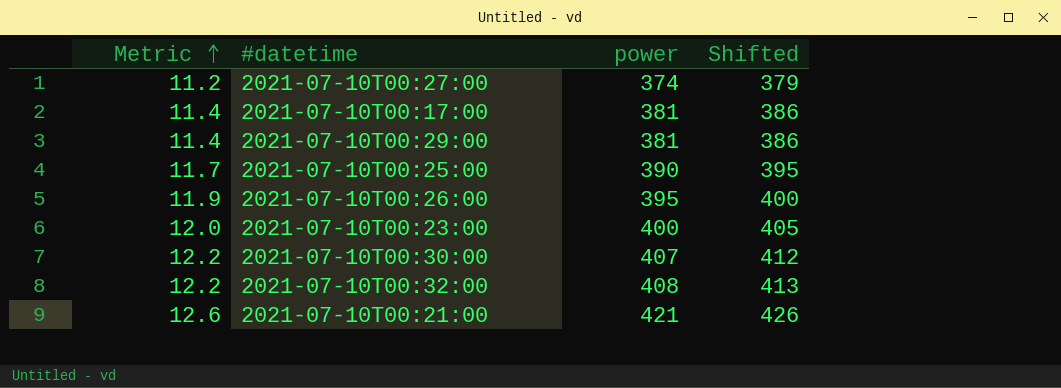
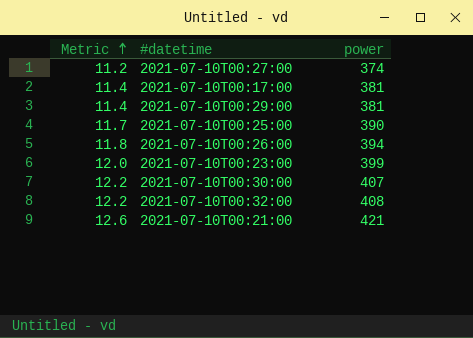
column Shifted | formula: [power] + 5 -> none
2021-07-10T00:26:00 | Metric: 11.9 -> 11.8
2021-07-10T00:26:00 | power: 395 -> 394
2021-07-10T00:23:00 | power: 400 -> 399

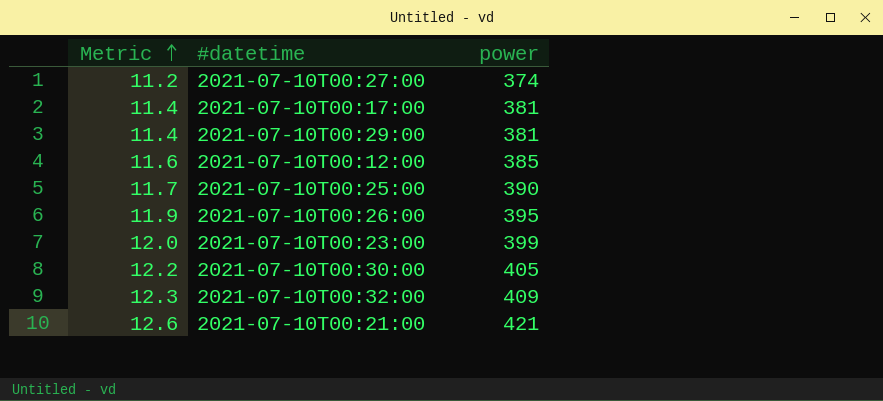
row 2021-07-10T00:12:00: none -> 11.6 | 385
2021-07-10T00:26:00 | Metric: 11.8 -> 11.9
2021-07-10T00:26:00 | power: 394 -> 395
2021-07-10T00:30:00 | power: 407 -> 405
2021-07-10T00:32:00 | Metric: 12.2 -> 12.3
2021-07-10T00:32:00 | power: 408 -> 409

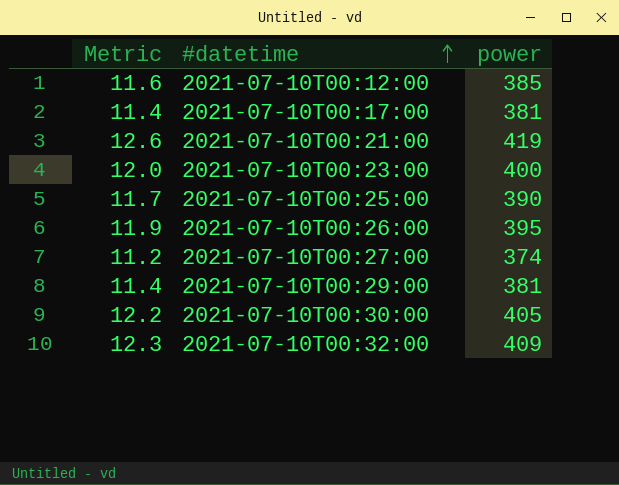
row order: Metric ascending -> #datetime ascending
2021-07-10T00:21:00 | power: 421 -> 419
2021-07-10T00:23:00 | power: 399 -> 400

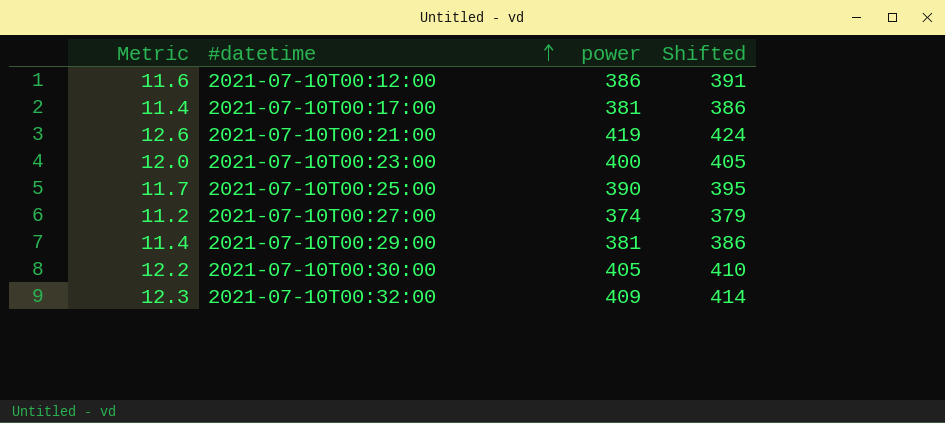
column Shifted | formula: none -> [power] + 5
row 2021-07-10T00:26:00: 11.9 | 395 -> none
2021-07-10T00:12:00 | power: 385 -> 386

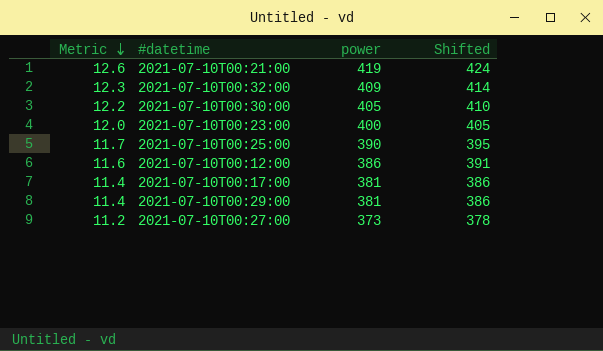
row order: #datetime ascending -> Metric descending
2021-07-10T00:27:00 | power: 374 -> 373
2021-07-10T00:27:00 | Shifted: 379 -> 378

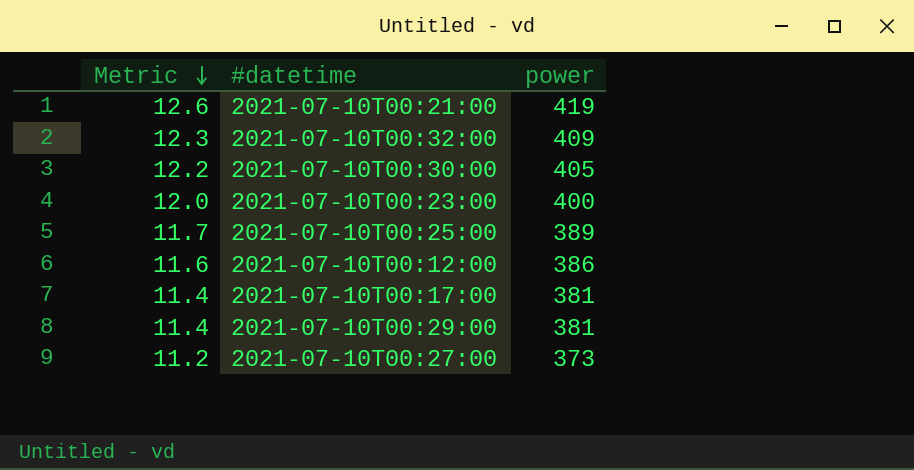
column Shifted | formula: [power] + 5 -> none
2021-07-10T00:25:00 | power: 390 -> 389

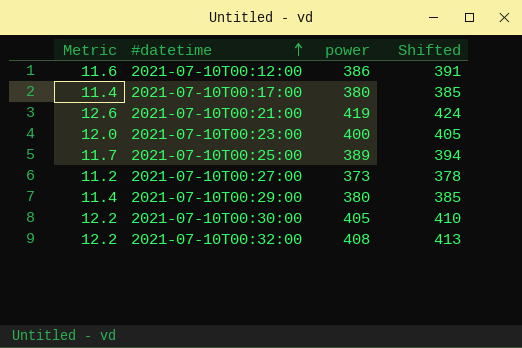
row order: Metric descending -> #datetime ascending
column Shifted | formula: none -> [power] + 5
2021-07-10T00:17:00 | power: 381 -> 380
2021-07-10T00:29:00 | power: 381 -> 380
2021-07-10T00:32:00 | Metric: 12.3 -> 12.2
2021-07-10T00:32:00 | power: 409 -> 408

